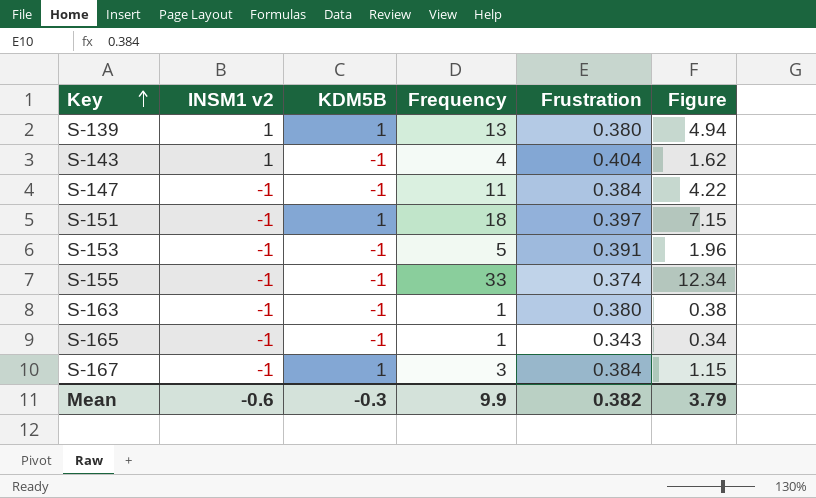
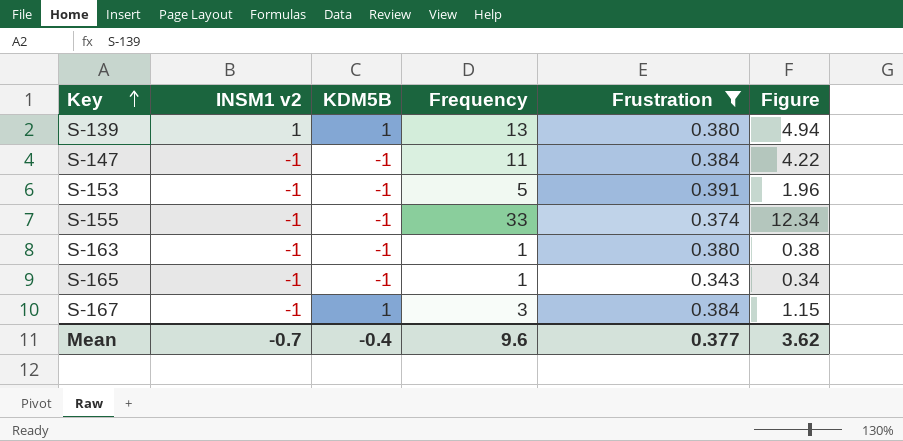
filter: none -> Frustration <= 0.391
Mean | INSM1 v2: -0.6 -> -0.7
Mean | KDM5B: -0.3 -> -0.4
Mean | Frequency: 9.9 -> 9.6
Mean | Frustration: 0.382 -> 0.377
Mean | Figure: 3.79 -> 3.62

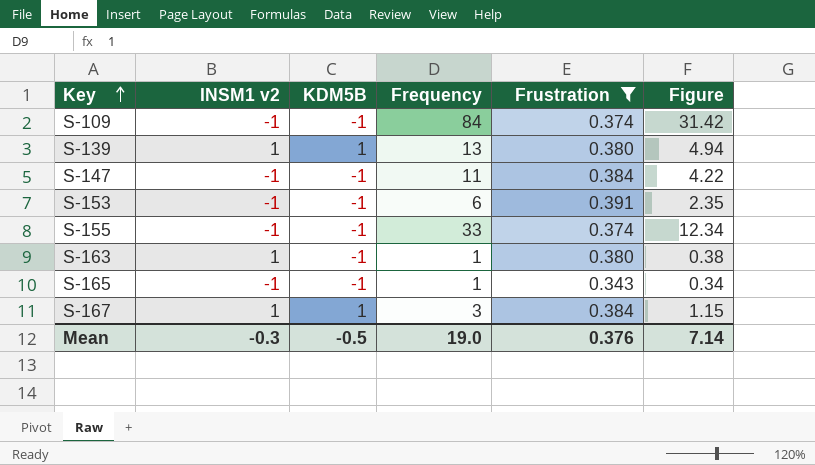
row S-109: none -> -1 | -1 | 84 | 0.374 | 31.42
S-153 | Frequency: 5 -> 6
S-153 | Figure: 1.96 -> 2.35
S-163 | INSM1 v2: -1 -> 1
S-167 | INSM1 v2: -1 -> 1
Mean | INSM1 v2: -0.7 -> -0.3
Mean | KDM5B: -0.4 -> -0.5
Mean | Frequency: 9.6 -> 19.0
Mean | Frustration: 0.377 -> 0.376
Mean | Figure: 3.62 -> 7.14

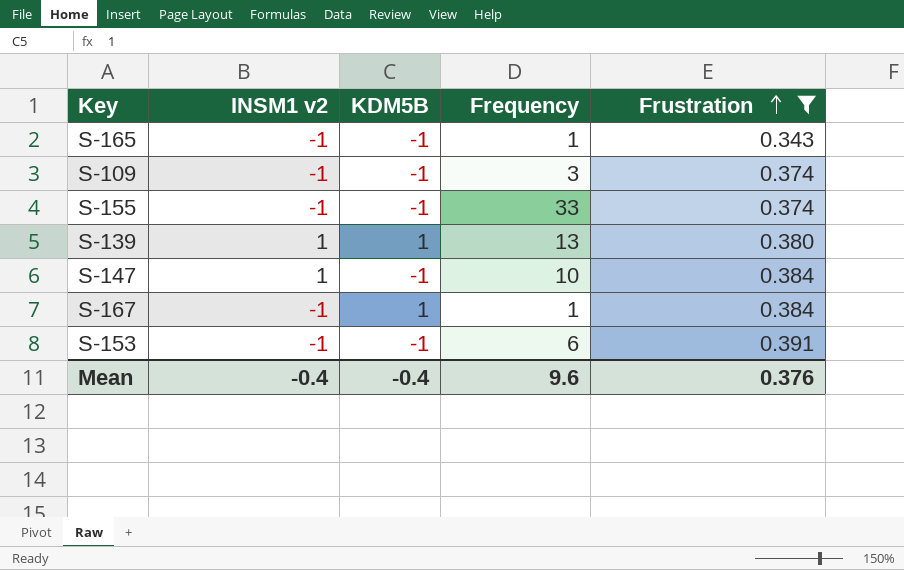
row order: Key ascending -> Frustration ascending
column Figure | formula: [Frequency] * [Frustration] -> none
row S-163: 1 | -1 | 1 | 0.380 | 0.38 -> none
S-109 | Frequency: 84 -> 3
S-147 | INSM1 v2: -1 -> 1
S-147 | Frequency: 11 -> 10
S-167 | INSM1 v2: 1 -> -1
S-167 | Frequency: 3 -> 1
Mean | INSM1 v2: -0.3 -> -0.4
Mean | KDM5B: -0.5 -> -0.4
Mean | Frequency: 19.0 -> 9.6

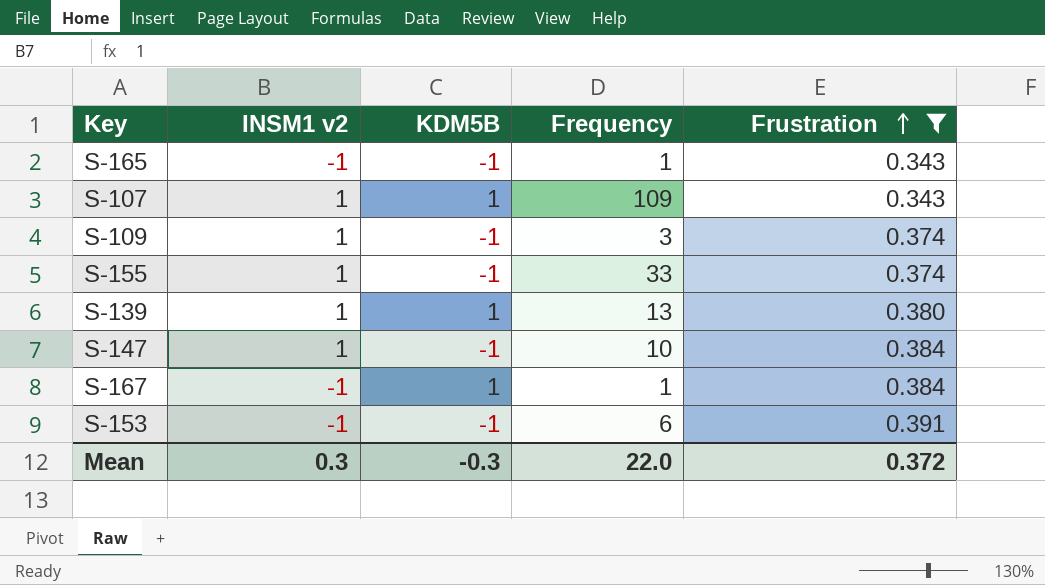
row S-107: none -> 1 | 1 | 109 | 0.343
S-109 | INSM1 v2: -1 -> 1
S-155 | INSM1 v2: -1 -> 1
Mean | INSM1 v2: -0.4 -> 0.3
Mean | KDM5B: -0.4 -> -0.3
Mean | Frequency: 9.6 -> 22.0
Mean | Frustration: 0.376 -> 0.372

